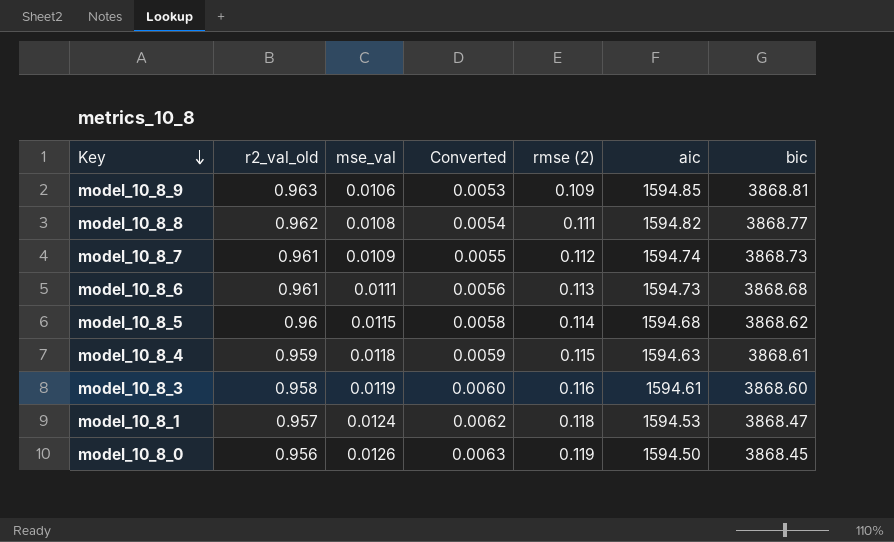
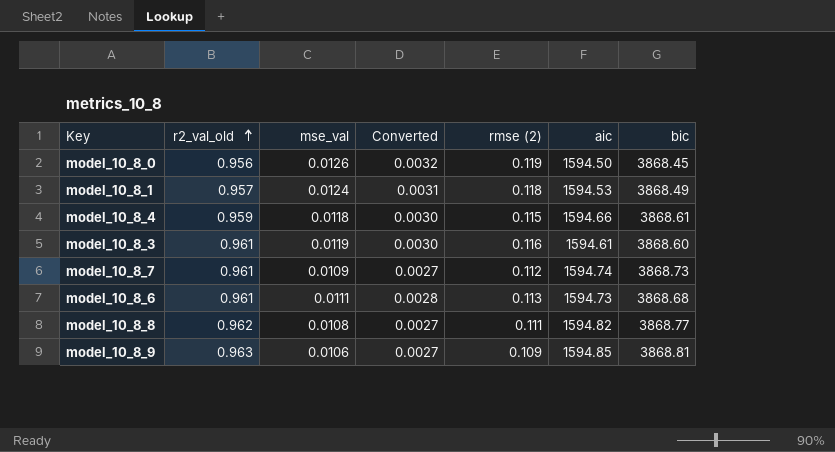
row order: Key descending -> r2_val_old ascending
column Converted | formula: [mse_val] * 0.5 -> [mse_val] * 0.25
row model_10_8_5: 0.96 | 0.0115 | 0.0058 | 0.114 | 1594.68 | 3868.62 -> none
model_10_8_1 | bic: 3868.47 -> 3868.49
model_10_8_4 | aic: 1594.63 -> 1594.66
model_10_8_3 | r2_val_old: 0.958 -> 0.961

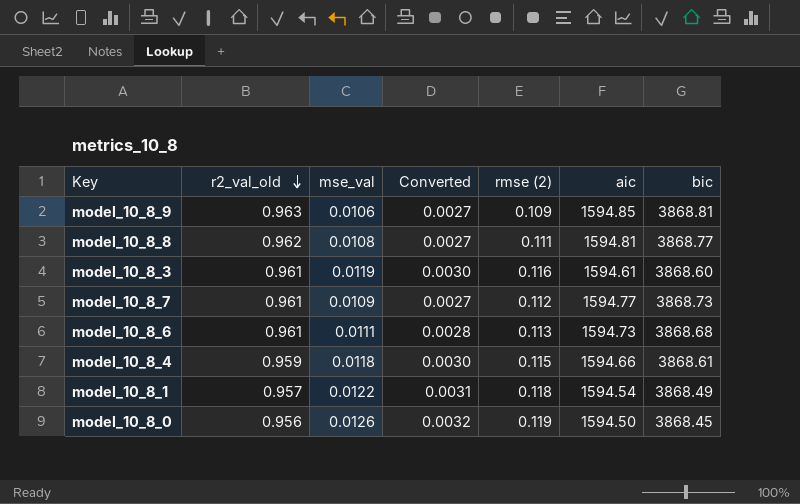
row order: r2_val_old ascending -> r2_val_old descending
model_10_8_8 | aic: 1594.82 -> 1594.81
model_10_8_7 | aic: 1594.74 -> 1594.77
model_10_8_1 | mse_val: 0.0124 -> 0.0122
model_10_8_1 | aic: 1594.53 -> 1594.54

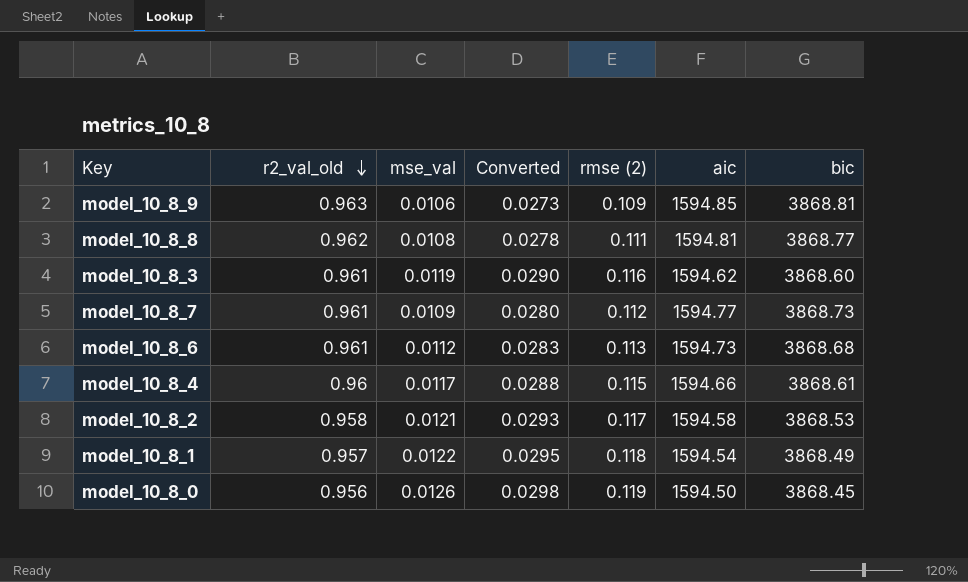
column Converted | formula: [mse_val] * 0.25 -> [rmse (2)] * 0.25
model_10_8_3 | aic: 1594.61 -> 1594.62
model_10_8_6 | mse_val: 0.0111 -> 0.0112
model_10_8_4 | r2_val_old: 0.959 -> 0.96
model_10_8_4 | mse_val: 0.0118 -> 0.0117
row model_10_8_2: none -> 0.958 | 0.0121 | 0.0293 | 0.117 | 1594.58 | 3868.53

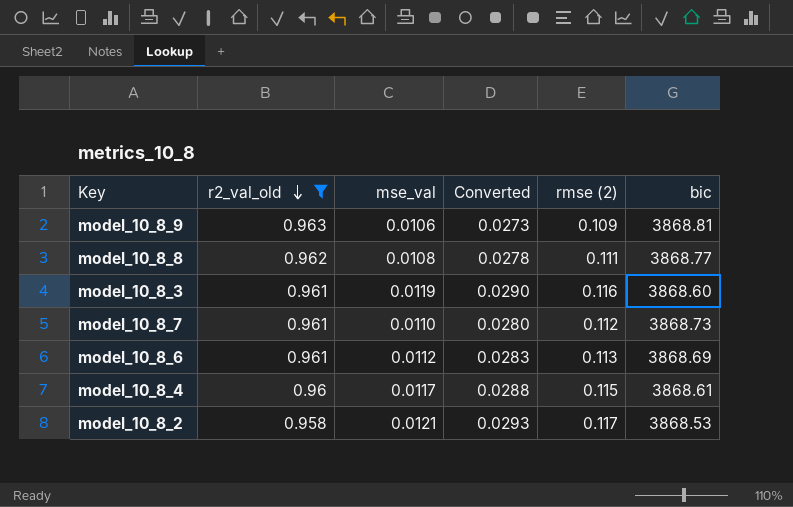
filter: none -> r2_val_old >= 0.958
column aic | position: 6 -> none
model_10_8_7 | mse_val: 0.0109 -> 0.0110
model_10_8_6 | bic: 3868.68 -> 3868.69

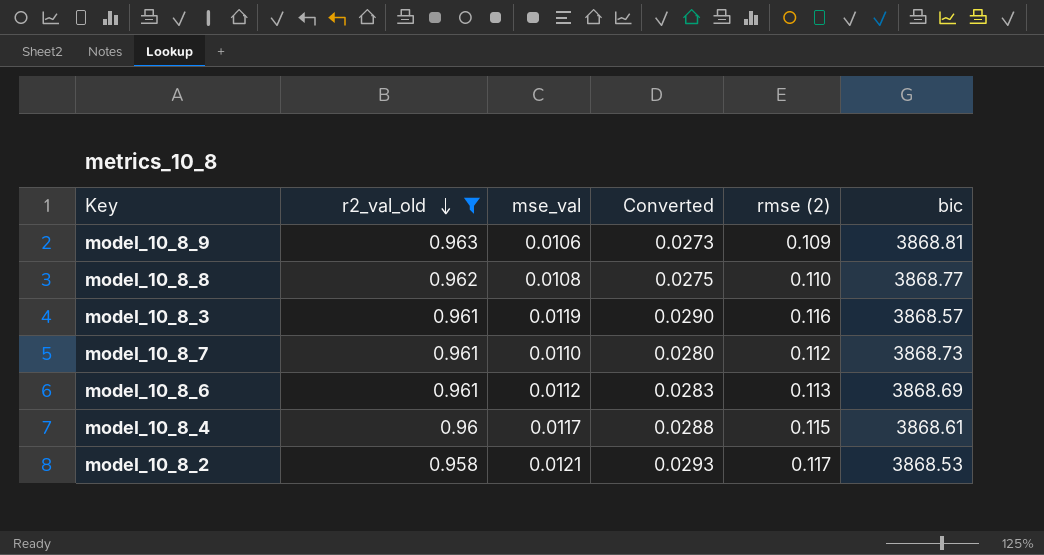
model_10_8_8 | Converted: 0.0278 -> 0.0275
model_10_8_8 | rmse (2): 0.111 -> 0.110
model_10_8_3 | bic: 3868.60 -> 3868.57

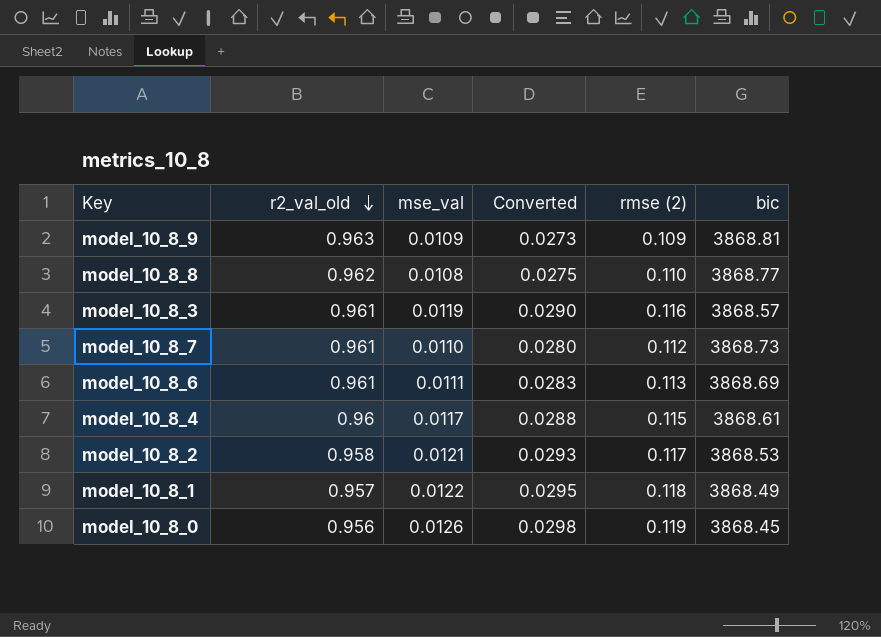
filter: r2_val_old >= 0.958 -> none
model_10_8_9 | mse_val: 0.0106 -> 0.0109
model_10_8_6 | mse_val: 0.0112 -> 0.0111

